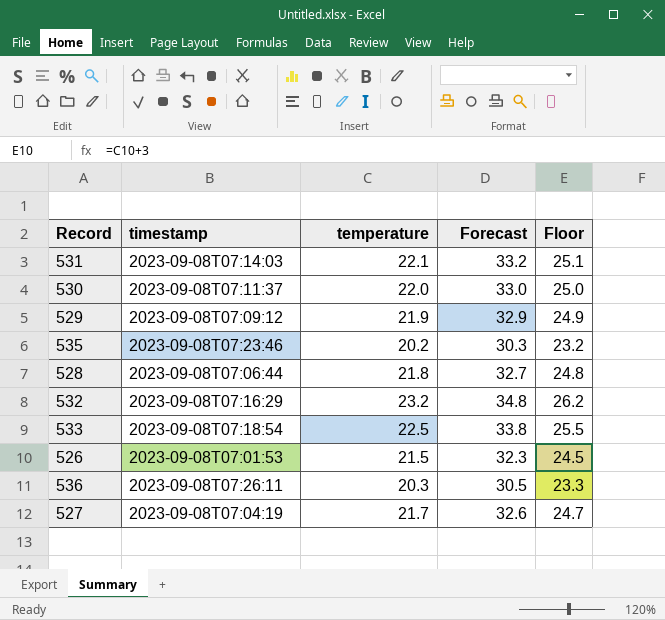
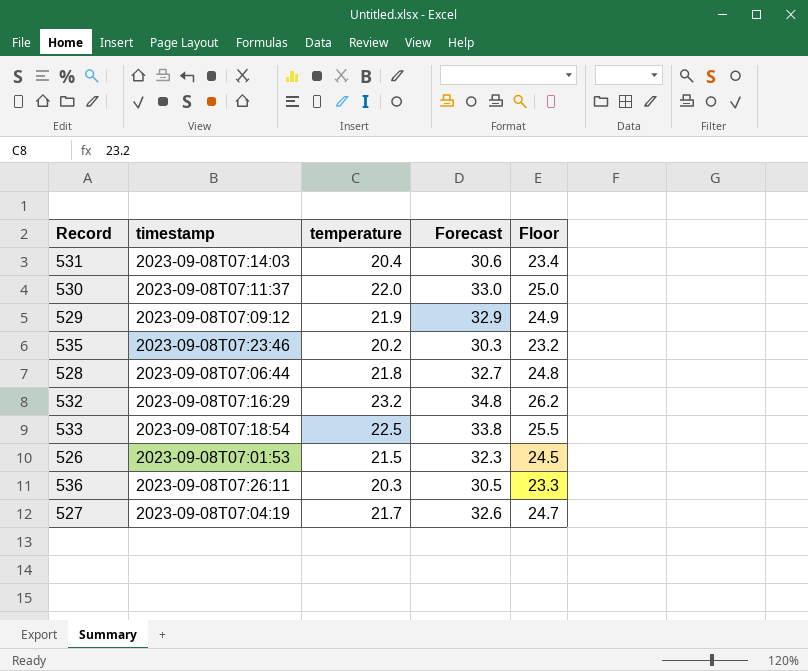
531 | temperature: 22.1 -> 20.4
531 | Forecast: 33.2 -> 30.6
531 | Floor: 25.1 -> 23.4

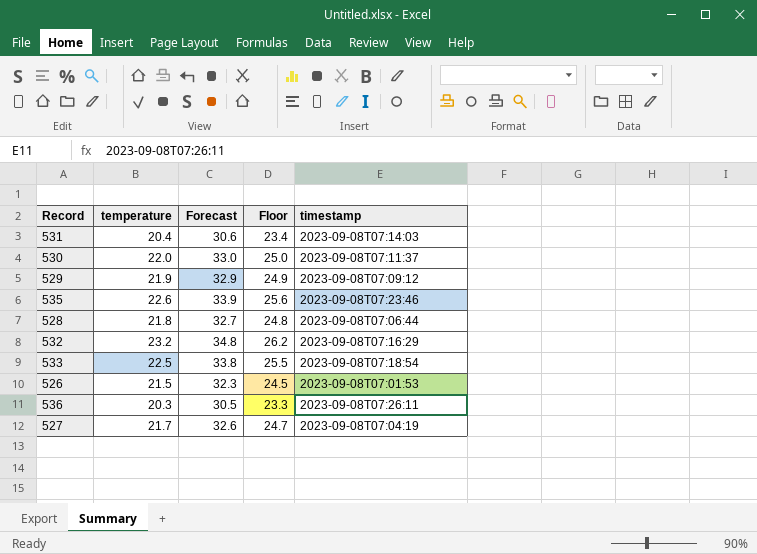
column timestamp | position: 2 -> 5
535 | temperature: 20.2 -> 22.6
535 | Forecast: 30.3 -> 33.9
535 | Floor: 23.2 -> 25.6

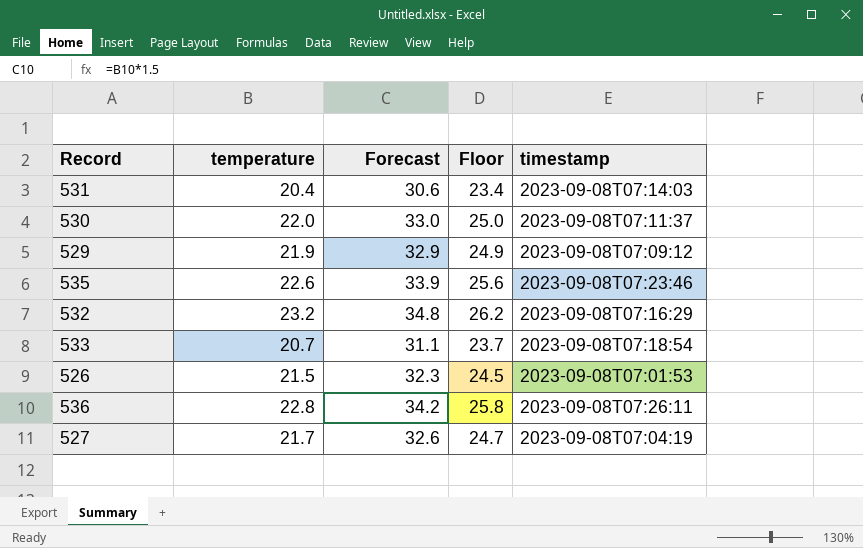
row 528: 21.8 | 32.7 | 24.8 | 2023-09-08T07:06:44 -> none
533 | temperature: 22.5 -> 20.7
533 | Forecast: 33.8 -> 31.1
533 | Floor: 25.5 -> 23.7
536 | temperature: 20.3 -> 22.8
536 | Forecast: 30.5 -> 34.2
536 | Floor: 23.3 -> 25.8

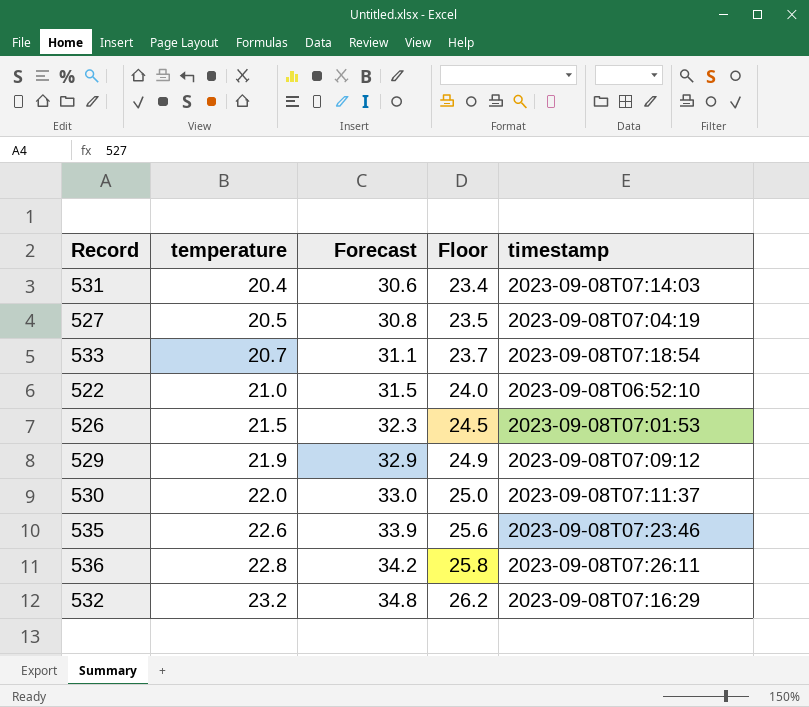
row order: none -> temperature ascending
527 | temperature: 21.7 -> 20.5
527 | Forecast: 32.6 -> 30.8
527 | Floor: 24.7 -> 23.5
row 522: none -> 21.0 | 31.5 | 24.0 | 2023-09-08T06:52:10

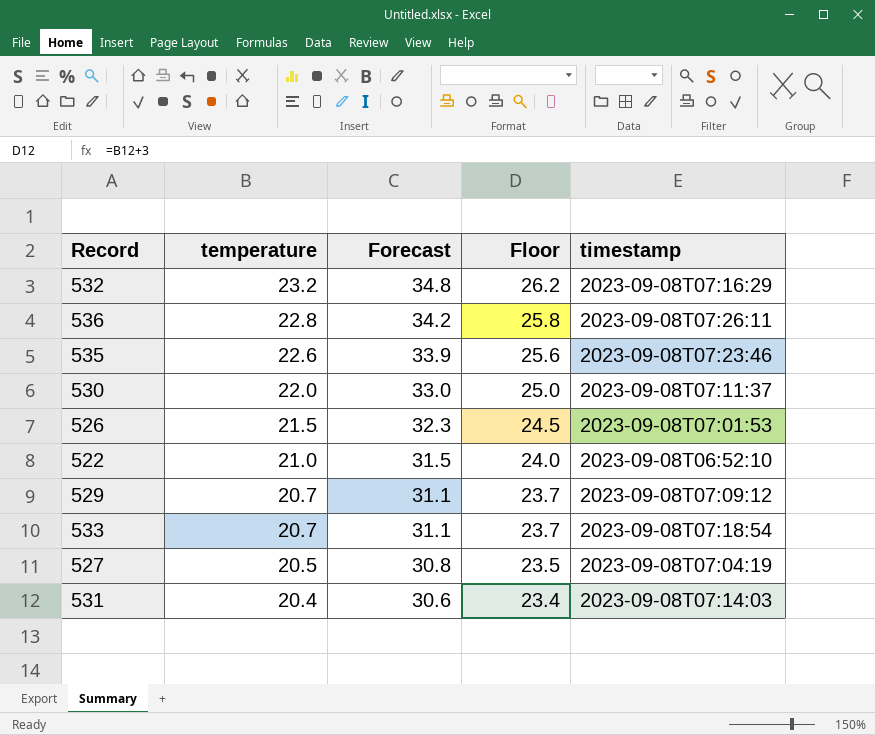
row order: temperature ascending -> temperature descending
529 | temperature: 21.9 -> 20.7
529 | Forecast: 32.9 -> 31.1
529 | Floor: 24.9 -> 23.7

